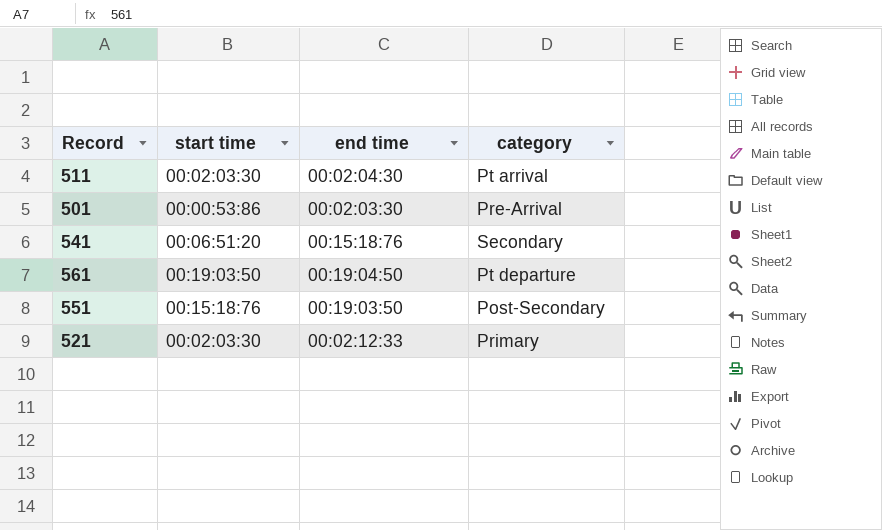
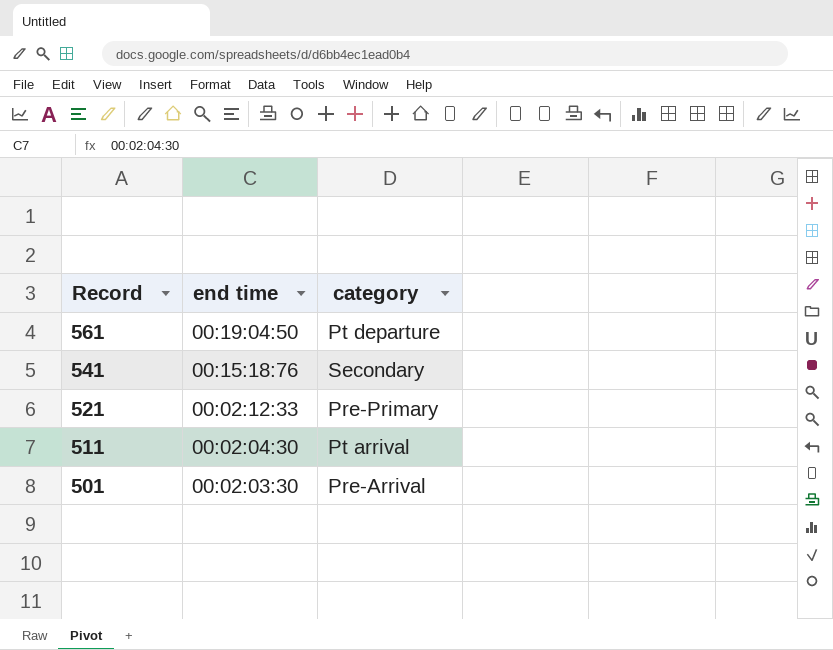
row order: none -> Record descending
column start time | position: 2 -> none
row 551: 00:15:18:76 | 00:19:03:50 | Post-Secondary -> none
521 | category: Primary -> Pre-Primary

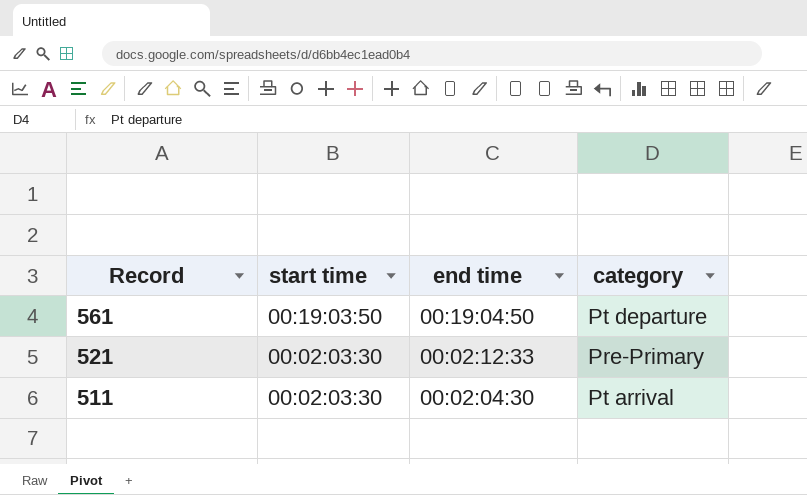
column start time | position: none -> 2
row 541: 00:15:18:76 | Secondary -> none
row 501: 00:02:03:30 | Pre-Arrival -> none

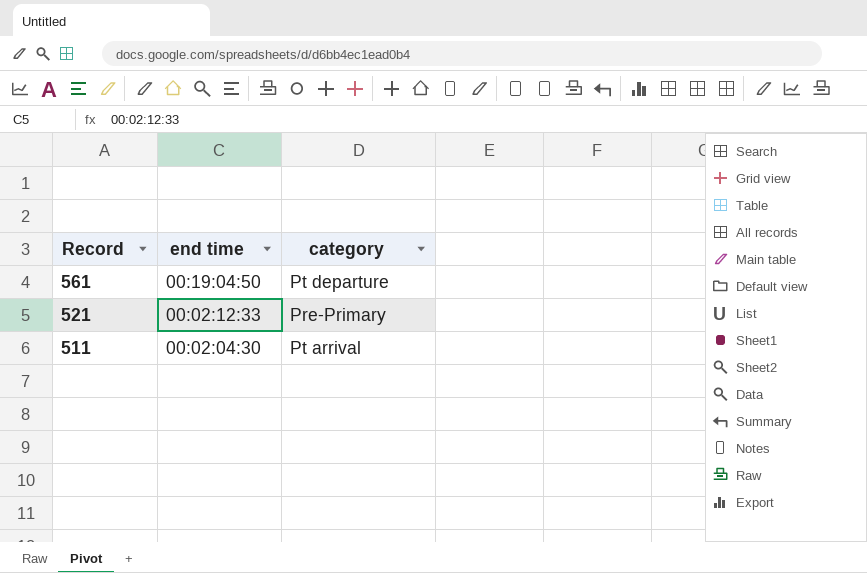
column start time | position: 2 -> none

